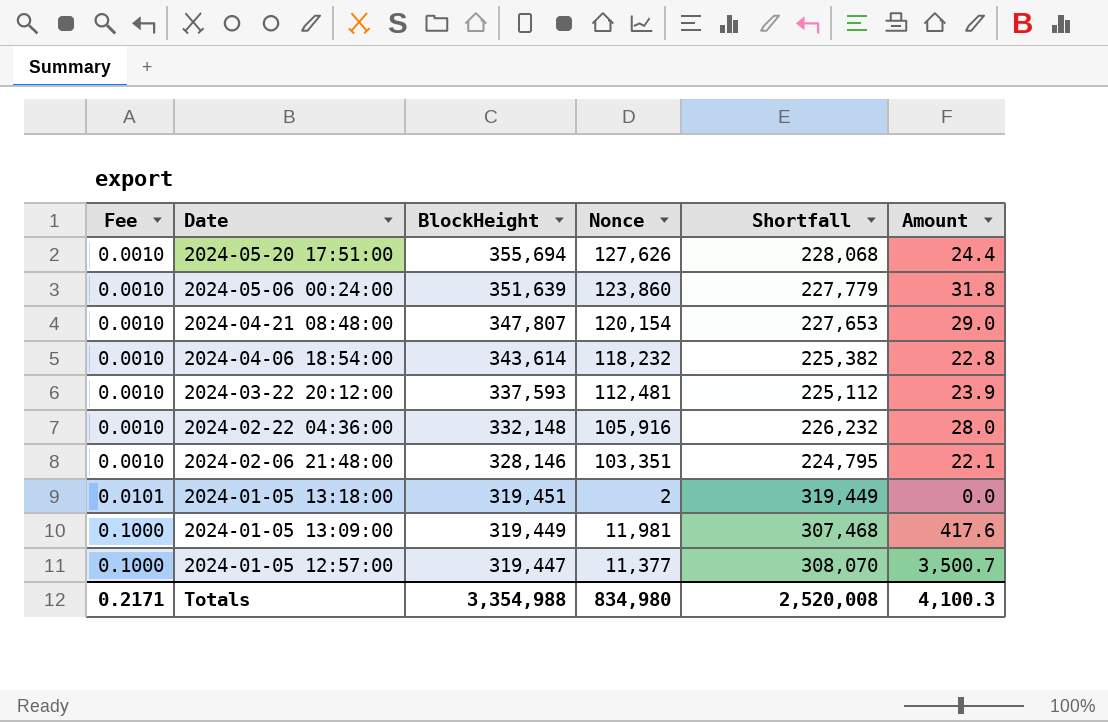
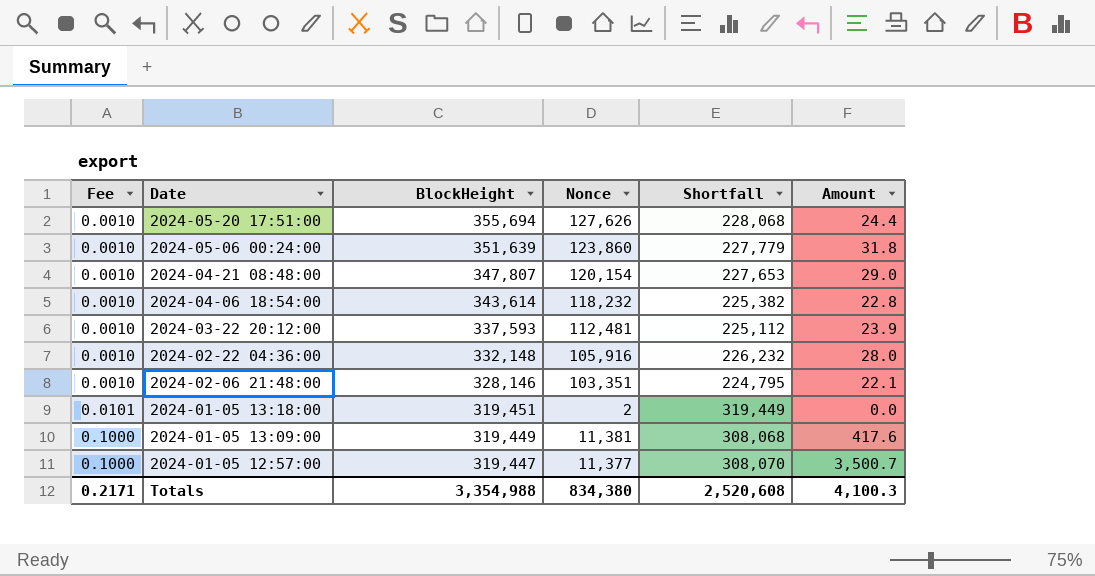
2024-01-05 13:09:00 | Nonce: 11,981 -> 11,381
2024-01-05 13:09:00 | Shortfall: 307,468 -> 308,068
Totals | Nonce: 834,980 -> 834,380
Totals | Shortfall: 2,520,008 -> 2,520,608

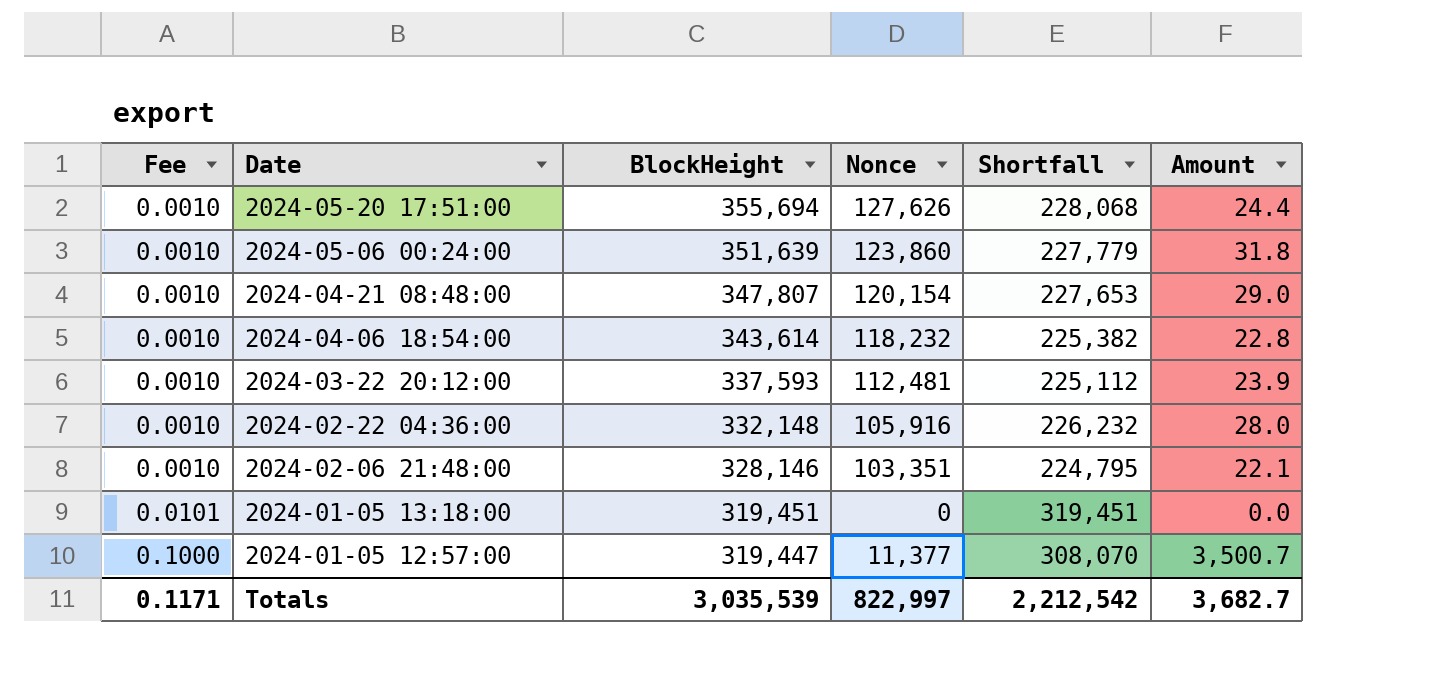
row 2024-01-05 13:09:00: 0.1000 | 319,449 | 11,381 | 308,068 | 417.6 -> none
2024-01-05 13:18:00 | Nonce: 2 -> 0
2024-01-05 13:18:00 | Shortfall: 319,449 -> 319,451
Totals | Fee: 0.2171 -> 0.1171
Totals | BlockHeight: 3,354,988 -> 3,035,539
Totals | Nonce: 834,380 -> 822,997
Totals | Shortfall: 2,520,608 -> 2,212,542
Totals | Amount: 4,100.3 -> 3,682.7

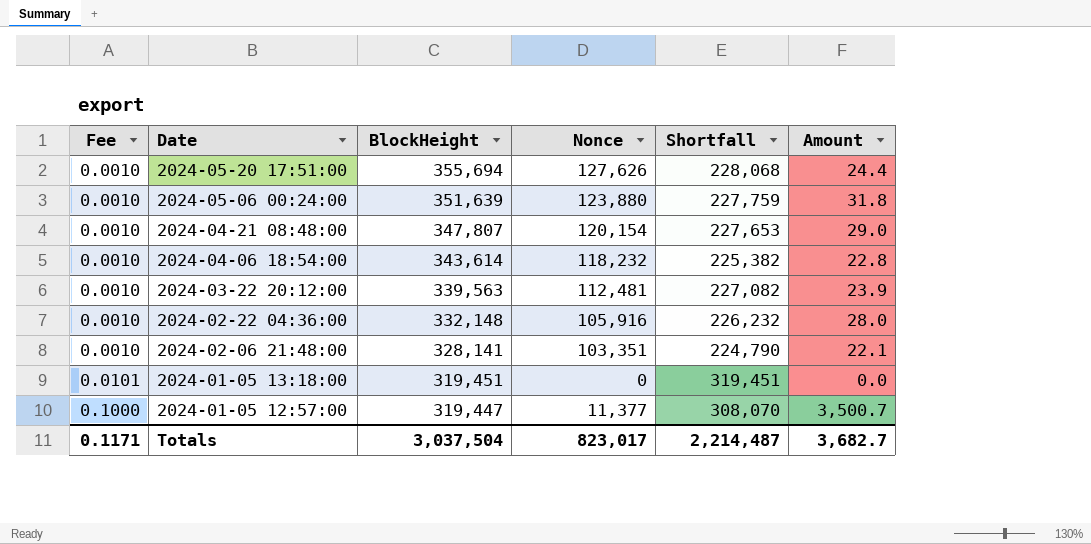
2024-05-06 00:24:00 | Nonce: 123,860 -> 123,880
2024-05-06 00:24:00 | Shortfall: 227,779 -> 227,759
2024-03-22 20:12:00 | BlockHeight: 337,593 -> 339,563
2024-03-22 20:12:00 | Shortfall: 225,112 -> 227,082
2024-02-06 21:48:00 | BlockHeight: 328,146 -> 328,141
2024-02-06 21:48:00 | Shortfall: 224,795 -> 224,790
Totals | BlockHeight: 3,035,539 -> 3,037,504
Totals | Nonce: 822,997 -> 823,017
Totals | Shortfall: 2,212,542 -> 2,214,487

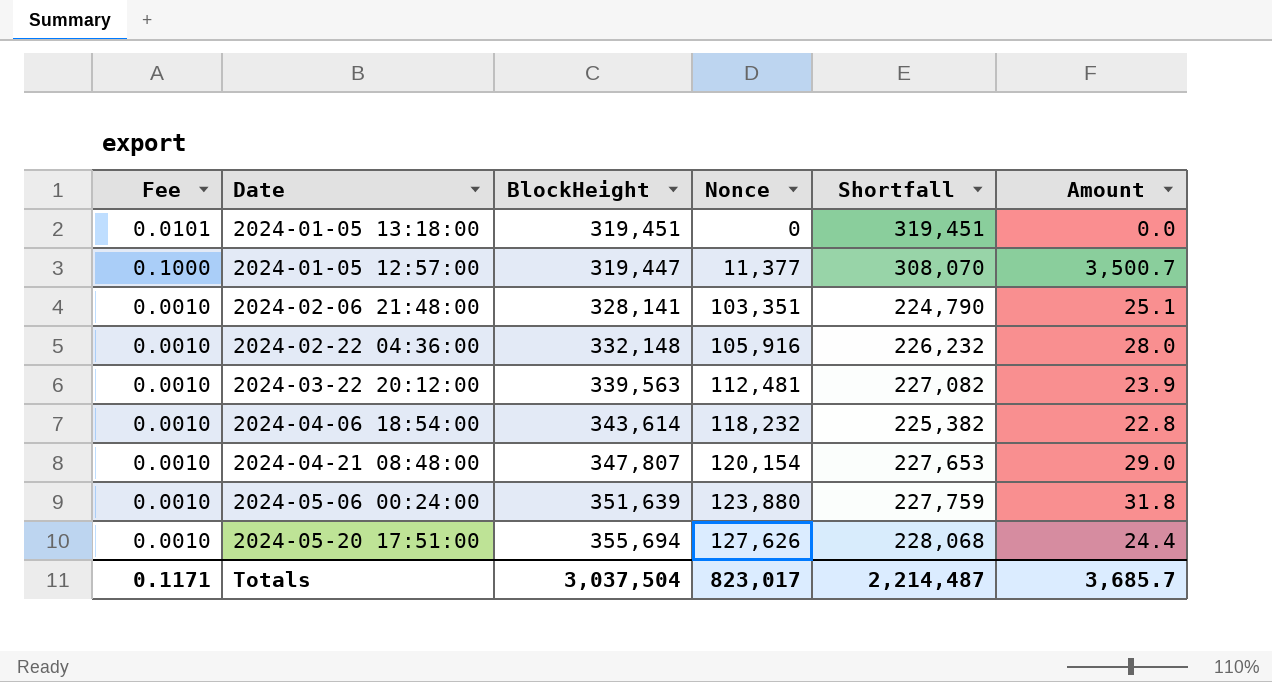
row order: Fee ascending -> Nonce ascending
2024-02-06 21:48:00 | Amount: 22.1 -> 25.1
Totals | Amount: 3,682.7 -> 3,685.7

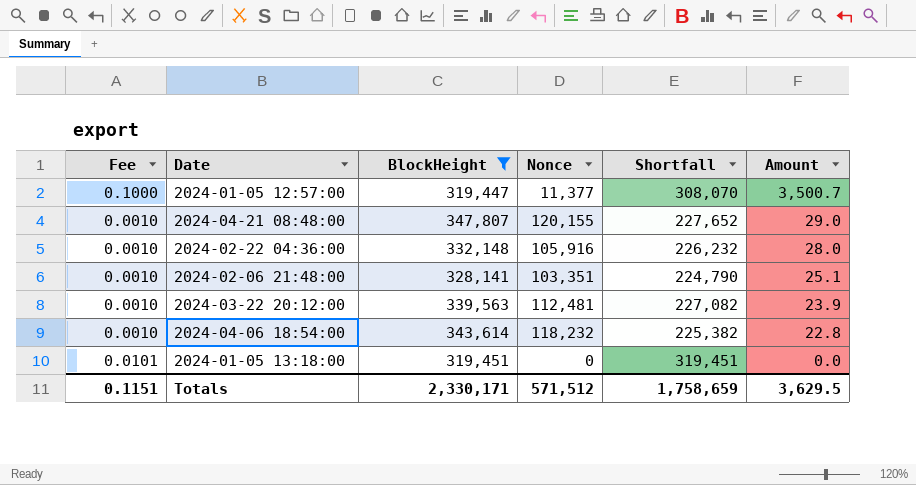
filter: none -> BlockHeight <= 347,807
row order: Nonce ascending -> Amount descending
2024-04-21 08:48:00 | Nonce: 120,154 -> 120,155
2024-04-21 08:48:00 | Shortfall: 227,653 -> 227,652
Totals | Fee: 0.1171 -> 0.1151
Totals | BlockHeight: 3,037,504 -> 2,330,171
Totals | Nonce: 823,017 -> 571,512
Totals | Shortfall: 2,214,487 -> 1,758,659
Totals | Amount: 3,685.7 -> 3,629.5

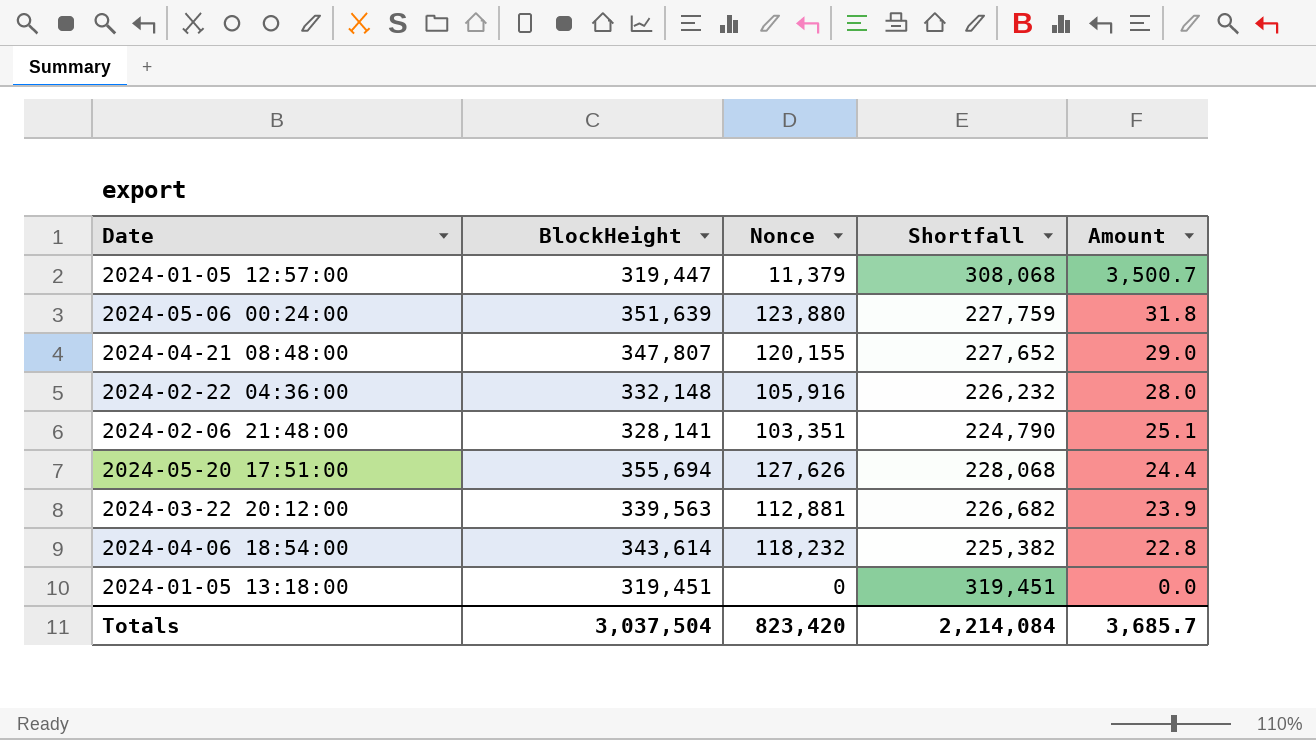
filter: BlockHeight <= 347,807 -> none
column Fee | position: 1 -> none
2024-01-05 12:57:00 | Nonce: 11,377 -> 11,379
2024-01-05 12:57:00 | Shortfall: 308,070 -> 308,068
2024-03-22 20:12:00 | Nonce: 112,481 -> 112,881
2024-03-22 20:12:00 | Shortfall: 227,082 -> 226,682
Totals | BlockHeight: 2,330,171 -> 3,037,504
Totals | Nonce: 571,512 -> 823,420
Totals | Shortfall: 1,758,659 -> 2,214,084
Totals | Amount: 3,629.5 -> 3,685.7

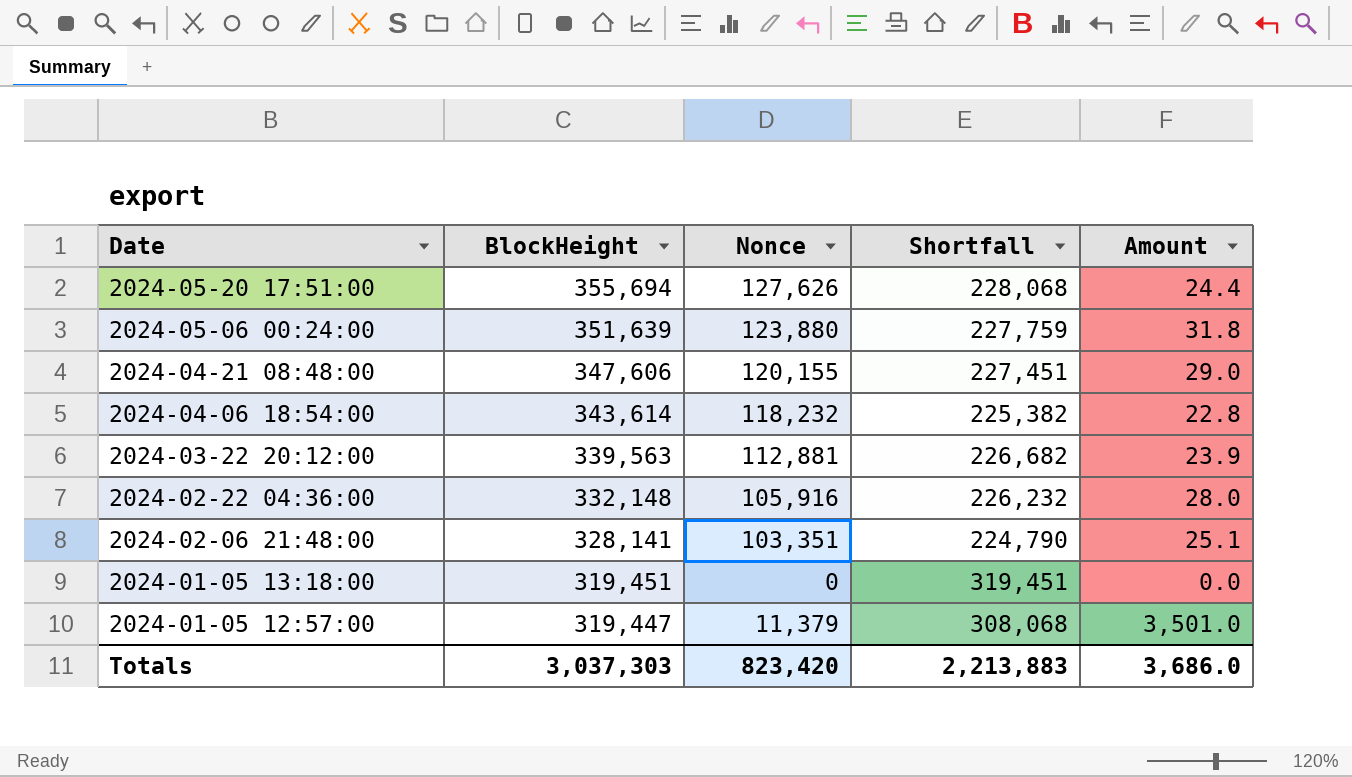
row order: Amount descending -> Date descending
2024-04-21 08:48:00 | BlockHeight: 347,807 -> 347,606
2024-04-21 08:48:00 | Shortfall: 227,652 -> 227,451
2024-01-05 12:57:00 | Amount: 3,500.7 -> 3,501.0
Totals | BlockHeight: 3,037,504 -> 3,037,303
Totals | Shortfall: 2,214,084 -> 2,213,883
Totals | Amount: 3,685.7 -> 3,686.0

